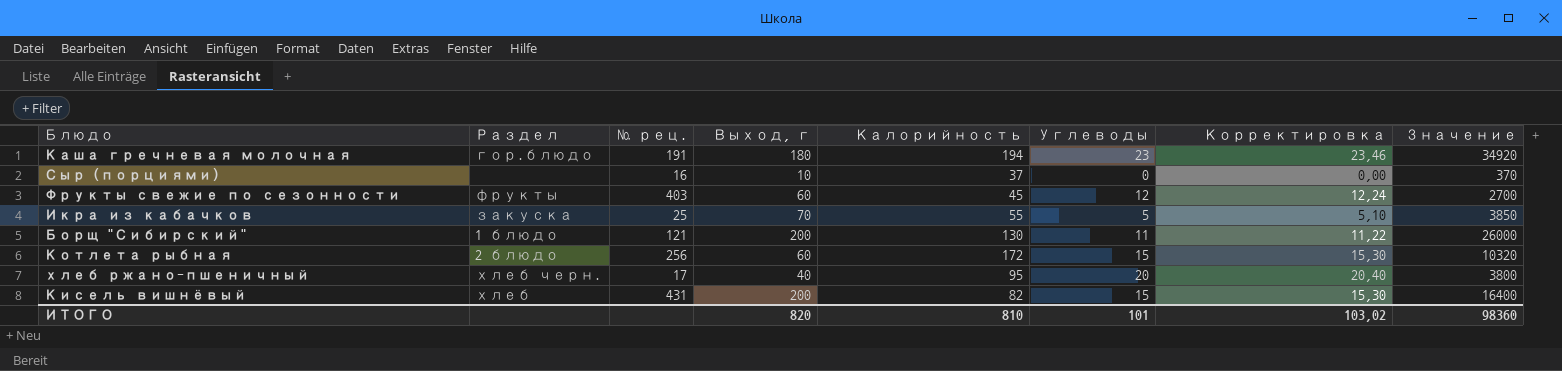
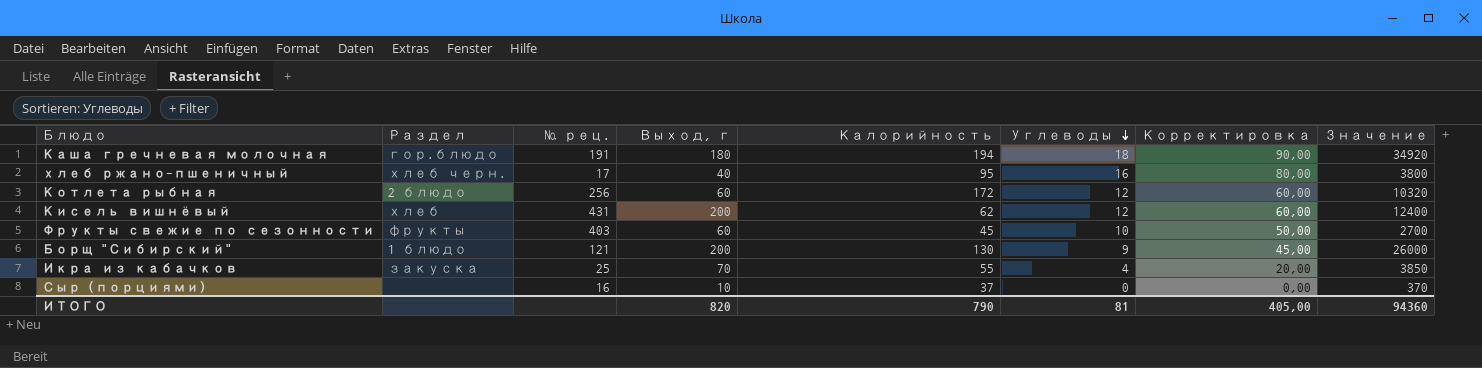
row order: none -> Углеводы descending
column Корректировка | formula: [Углеводы] * 1,02 -> [Углеводы] * 5
Каша гречневая молочная | Углеводы: 23 -> 18
хлеб ржано-пшеничный | Углеводы: 20 -> 16
Котлета рыбная | Углеводы: 15 -> 12
Кисель вишнёвый | Калорийность: 82 -> 62
Кисель вишнёвый | Углеводы: 15 -> 12
Кисель вишнёвый | Значение: 16400 -> 12400
Фрукты свежие по сезонности | Углеводы: 12 -> 10
Борщ "Сибирский" | Углеводы: 11 -> 9
Икра из кабачков | Углеводы: 5 -> 4
ИТОГО | Калорийность: 810 -> 790
ИТОГО | Углеводы: 101 -> 81
ИТОГО | Корректировка: 103,02 -> 405,00
ИТОГО | Значение: 98360 -> 94360

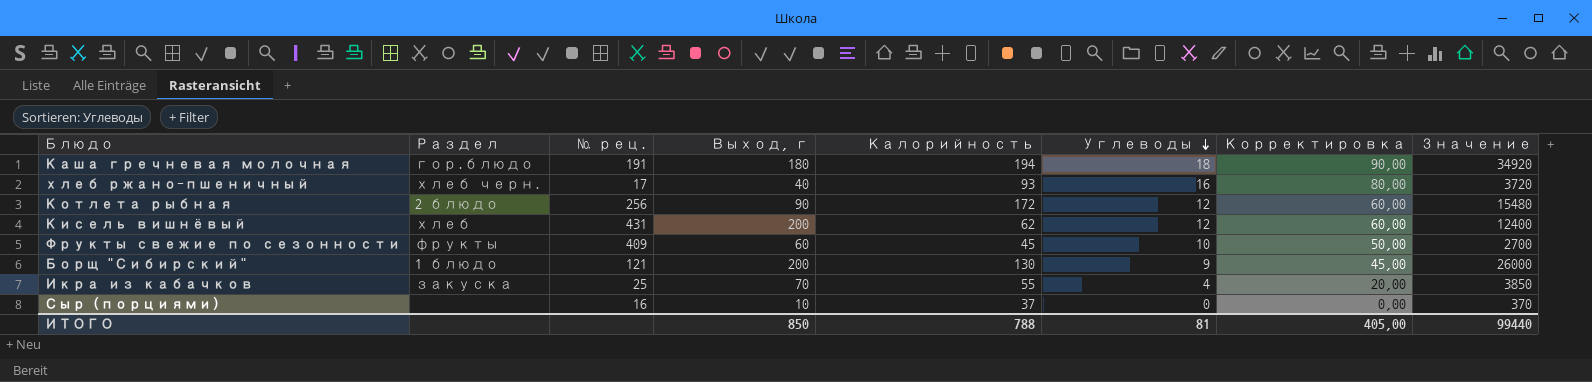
хлеб ржано-пшеничный | Калорийность: 95 -> 93
хлеб ржано-пшеничный | Значение: 3800 -> 3720
Котлета рыбная | Выход, г: 60 -> 90
Котлета рыбная | Значение: 10320 -> 15480
Фрукты свежие по сезонности | № рец.: 403 -> 409
ИТОГО | Выход, г: 820 -> 850
ИТОГО | Калорийность: 790 -> 788
ИТОГО | Значение: 94360 -> 99440

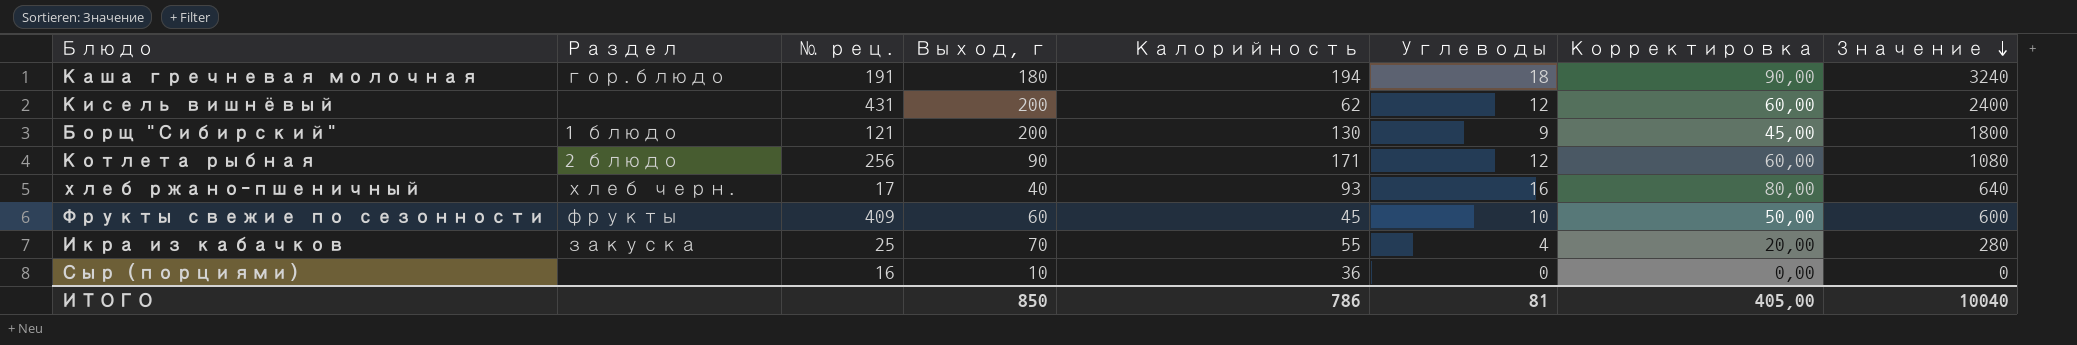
row order: Углеводы descending -> Значение descending
column Значение | formula: [Выход, г] * [Калорийность] -> [Выход, г] * [Углеводы]
Кисель вишнёвый | Раздел: хлеб -> none
Котлета рыбная | Калорийность: 172 -> 171
Сыр (порциями) | Калорийность: 37 -> 36
ИТОГО | Калорийность: 788 -> 786
ИТОГО | Значение: 99440 -> 10040

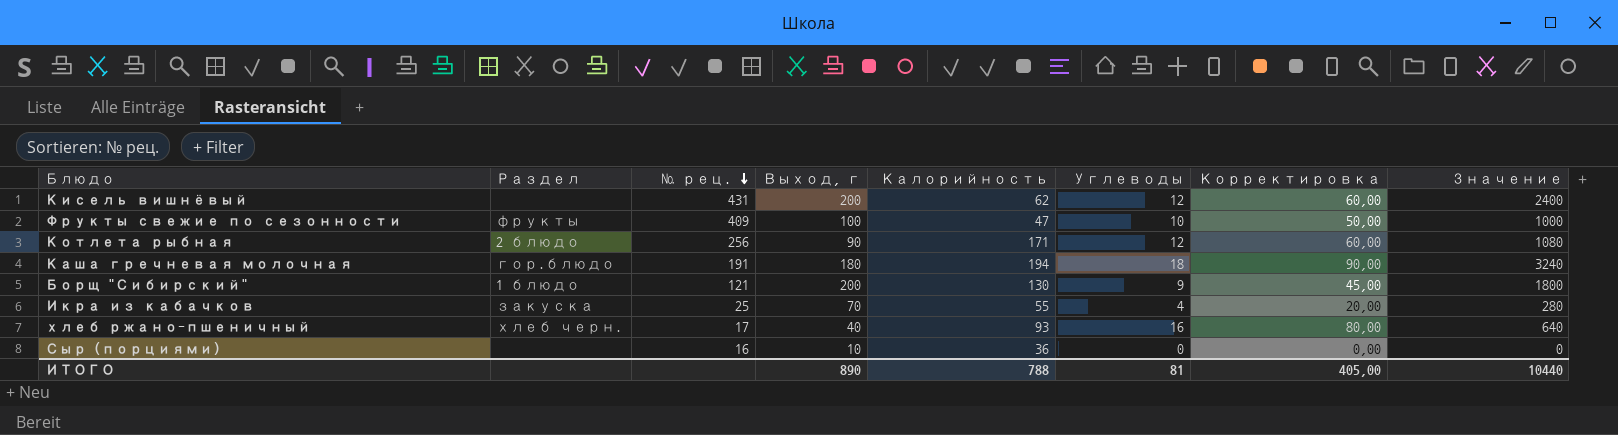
row order: Значение descending -> № рец. descending
Фрукты свежие по сезонности | Выход, г: 60 -> 100
Фрукты свежие по сезонности | Калорийность: 45 -> 47
Фрукты свежие по сезонности | Значение: 600 -> 1000
ИТОГО | Выход, г: 850 -> 890
ИТОГО | Калорийность: 786 -> 788
ИТОГО | Значение: 10040 -> 10440

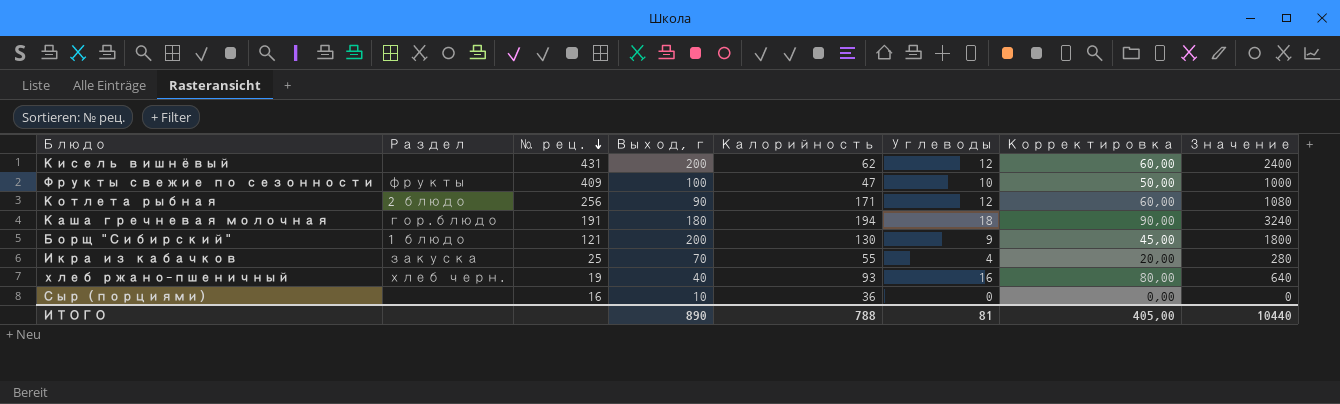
хлеб ржано-пшеничный | № рец.: 17 -> 19

